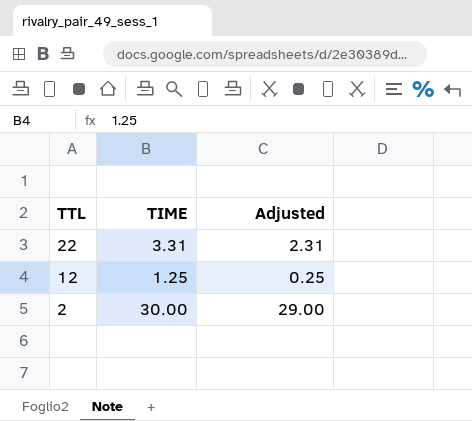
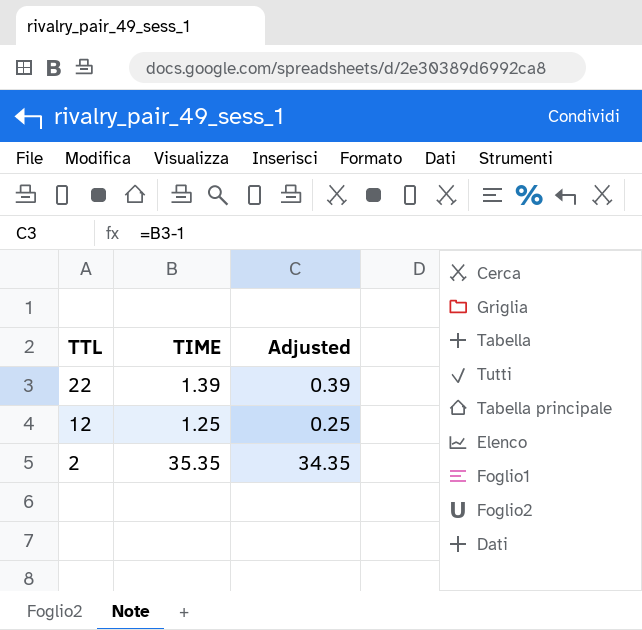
22 | TIME: 3.31 -> 1.39
22 | Adjusted: 2.31 -> 0.39
2 | TIME: 30.00 -> 35.35
2 | Adjusted: 29.00 -> 34.35

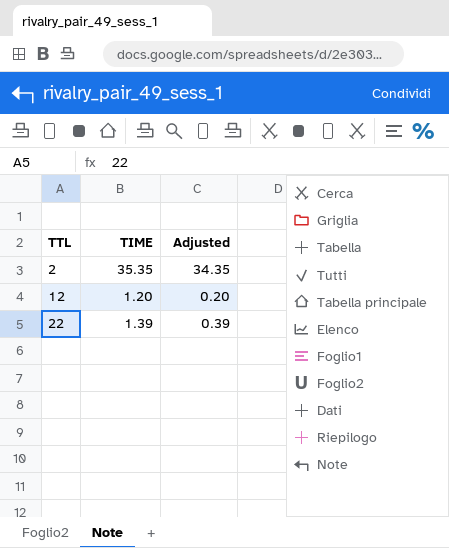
row order: TTL descending -> TTL ascending
12 | TIME: 1.25 -> 1.20
12 | Adjusted: 0.25 -> 0.20

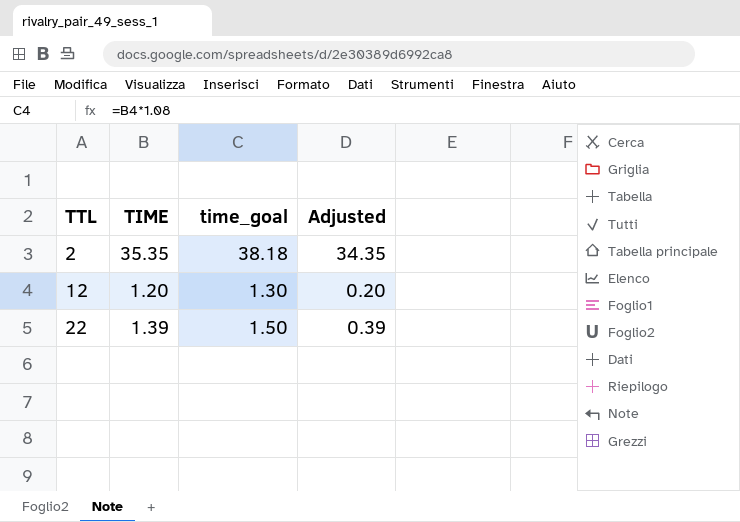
column time_goal | formula: none -> [TIME] * 1.08

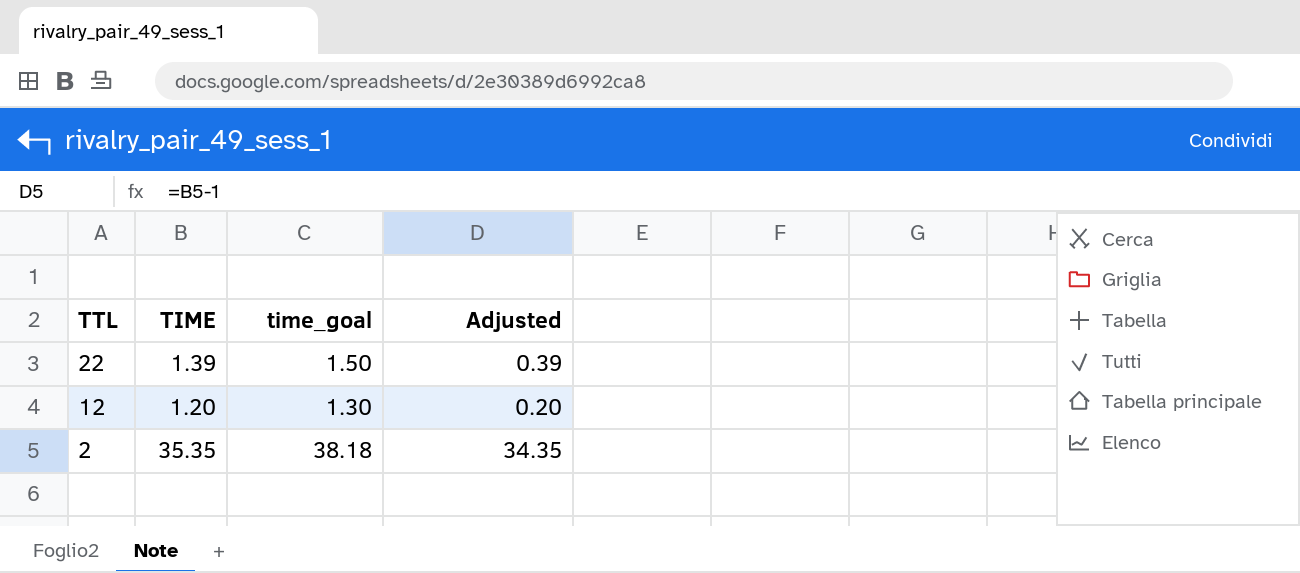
row order: TTL ascending -> TTL descending

